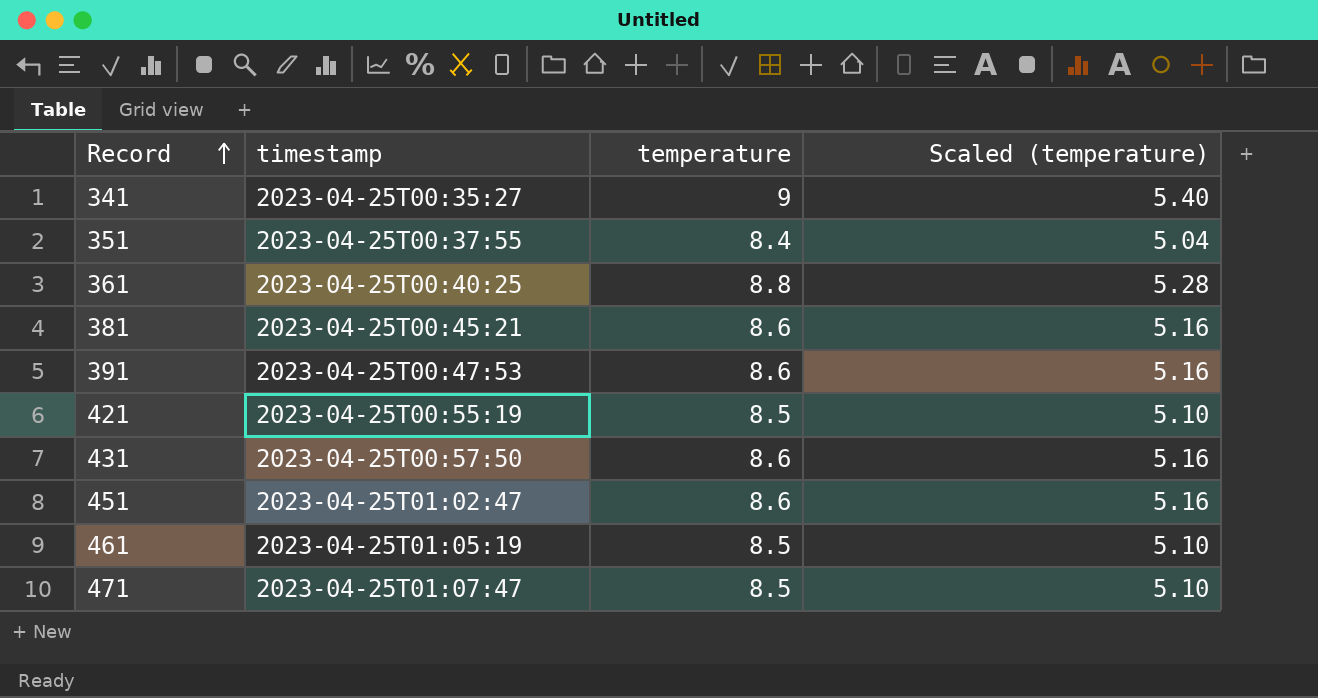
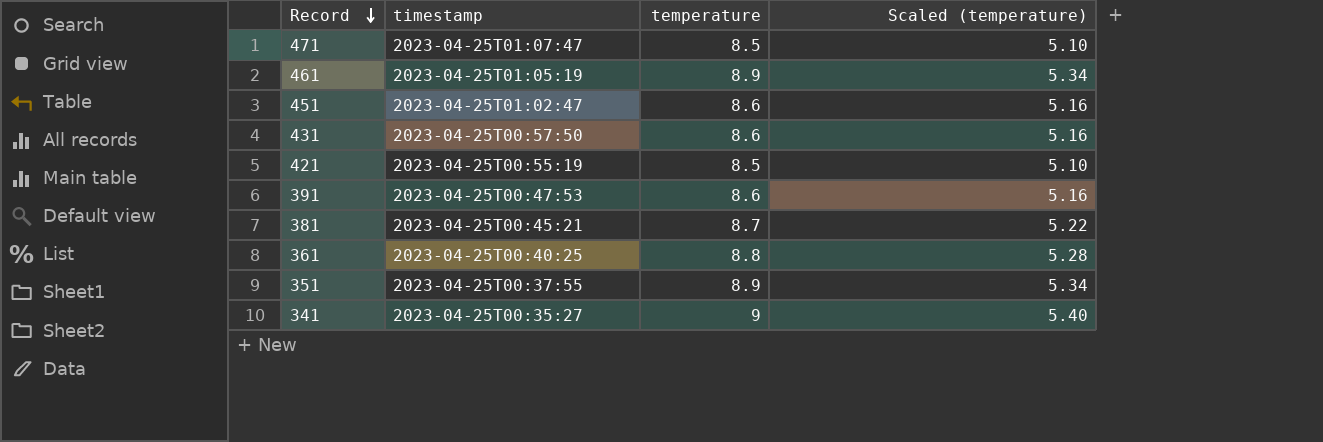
row order: Record ascending -> Record descending
461 | temperature: 8.5 -> 8.9
461 | Scaled (temperature): 5.10 -> 5.34
381 | temperature: 8.6 -> 8.7
381 | Scaled (temperature): 5.16 -> 5.22
351 | temperature: 8.4 -> 8.9
351 | Scaled (temperature): 5.04 -> 5.34

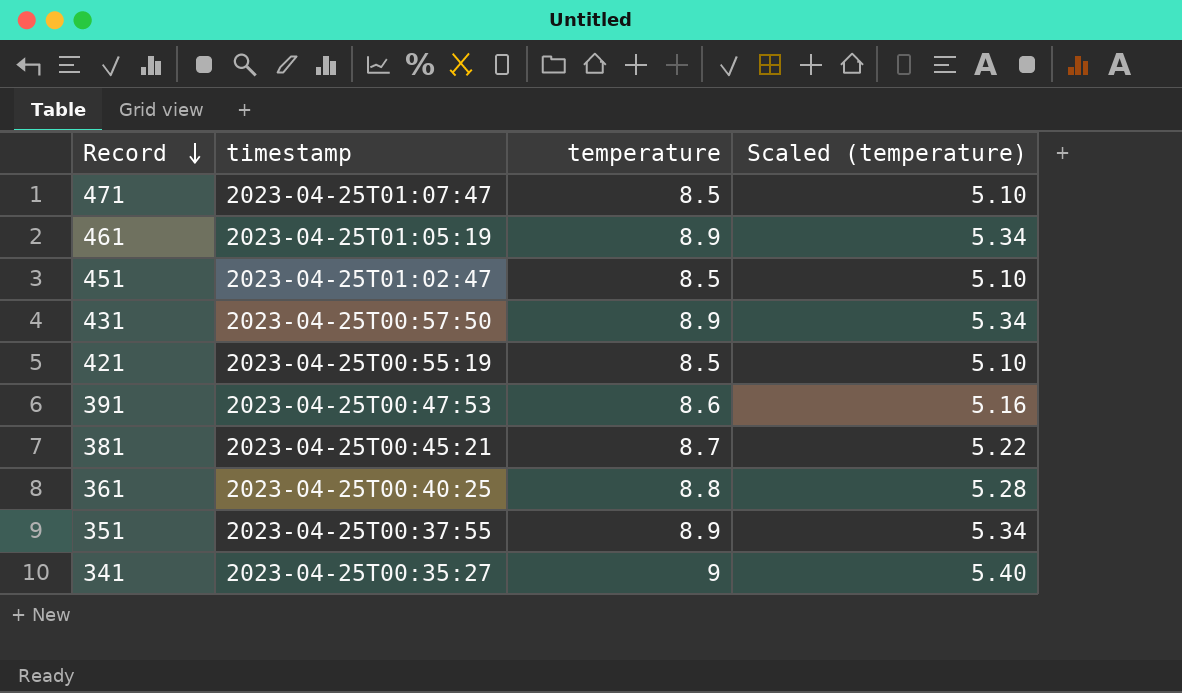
451 | temperature: 8.6 -> 8.5
451 | Scaled (temperature): 5.16 -> 5.10
431 | temperature: 8.6 -> 8.9
431 | Scaled (temperature): 5.16 -> 5.34

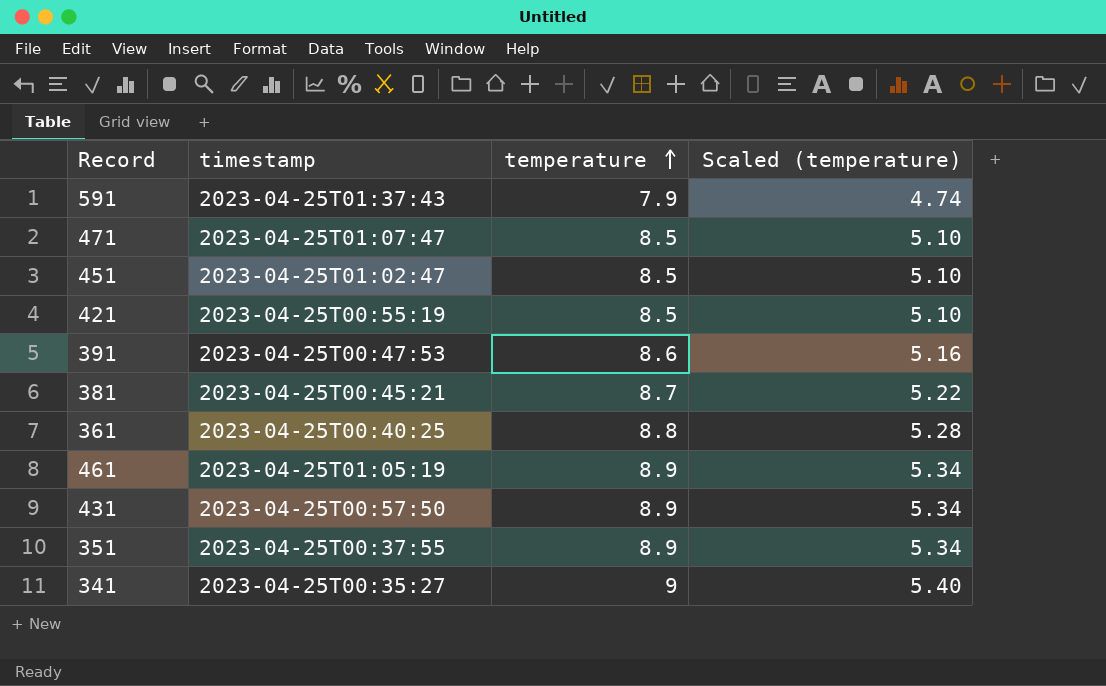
row order: Record descending -> temperature ascending
row 591: none -> 2023-04-25T01:37:43 | 7.9 | 4.74

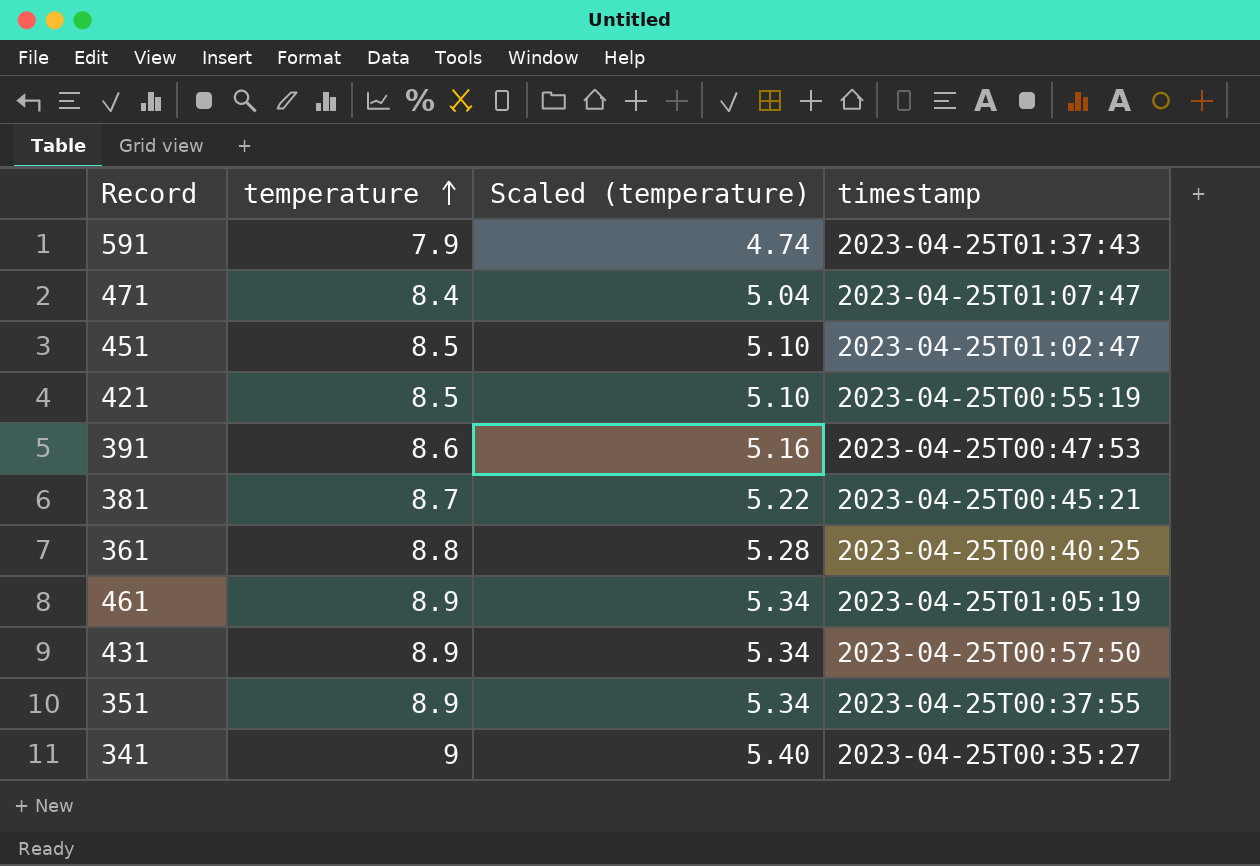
column timestamp | position: 2 -> 4
471 | temperature: 8.5 -> 8.4
471 | Scaled (temperature): 5.10 -> 5.04

